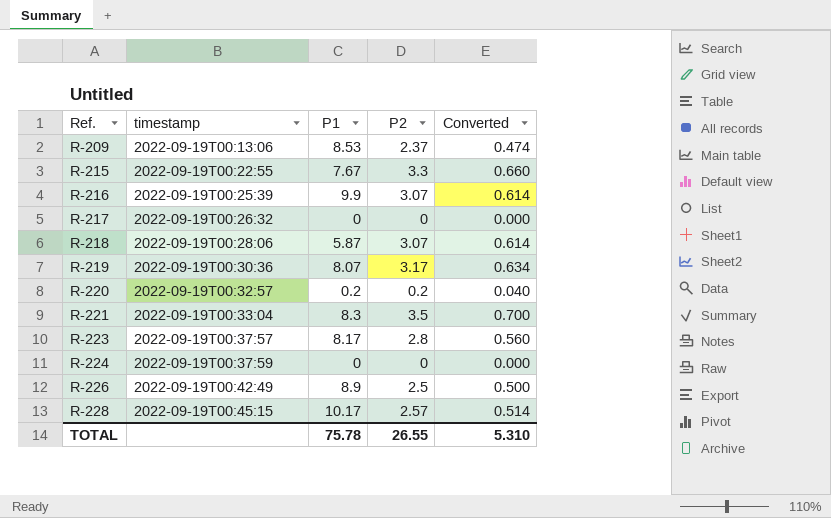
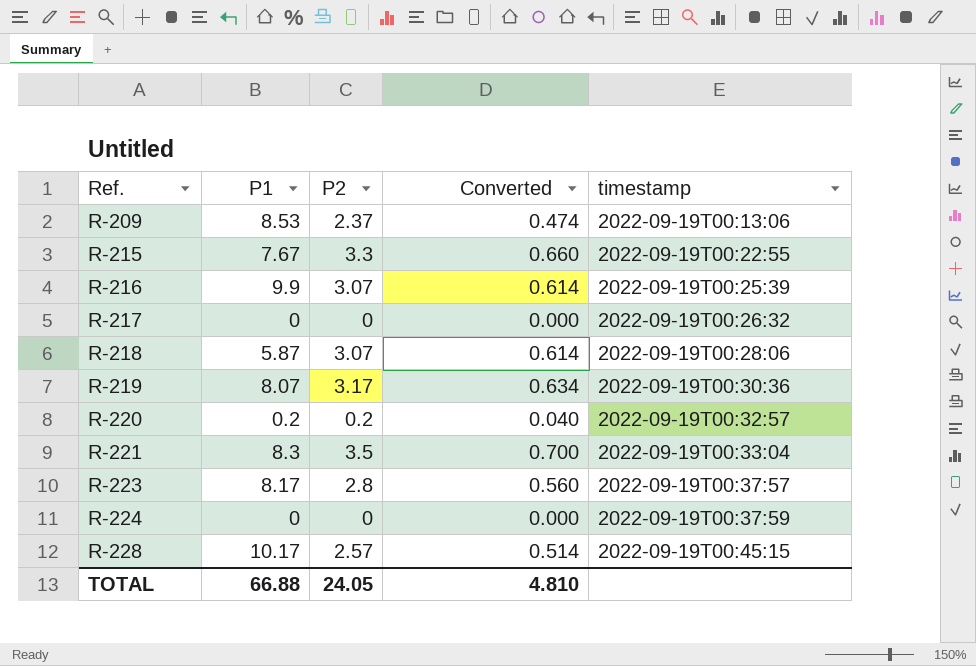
column timestamp | position: 2 -> 5
row R-226: 2022-09-19T00:42:49 | 8.9 | 2.5 | 0.500 -> none
TOTAL | P1: 75.78 -> 66.88
TOTAL | P2: 26.55 -> 24.05
TOTAL | Converted: 5.310 -> 4.810

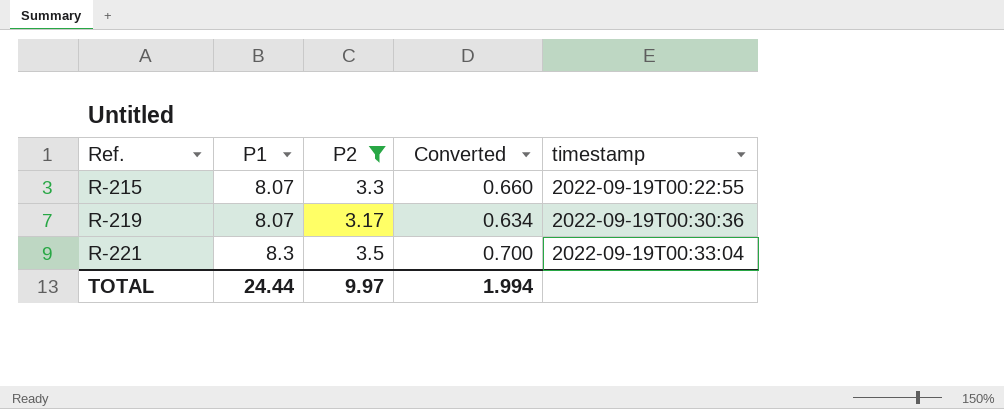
filter: none -> P2 >= 3.17
R-215 | P1: 7.67 -> 8.07
TOTAL | P1: 66.88 -> 24.44
TOTAL | P2: 24.05 -> 9.97
TOTAL | Converted: 4.810 -> 1.994

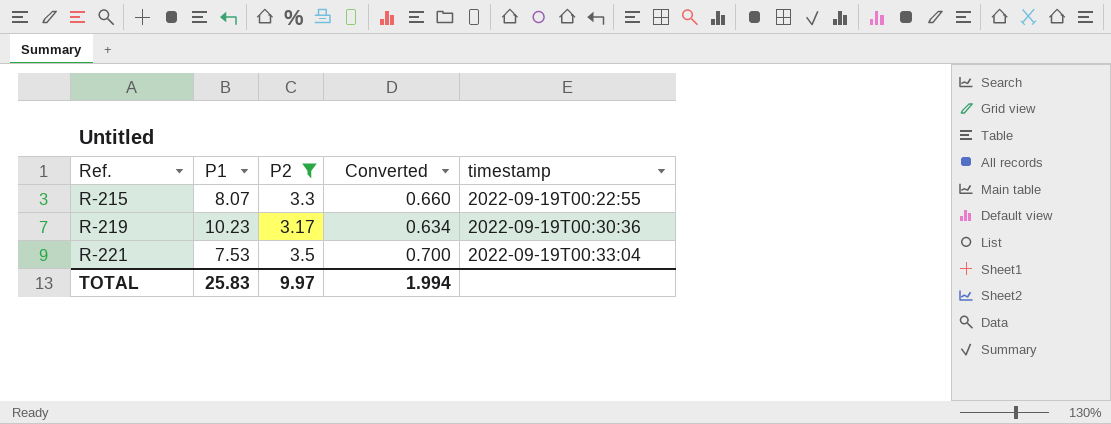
R-219 | P1: 8.07 -> 10.23
R-221 | P1: 8.3 -> 7.53
TOTAL | P1: 24.44 -> 25.83

